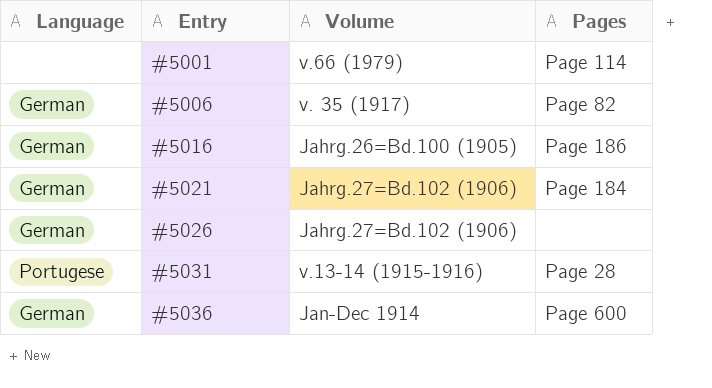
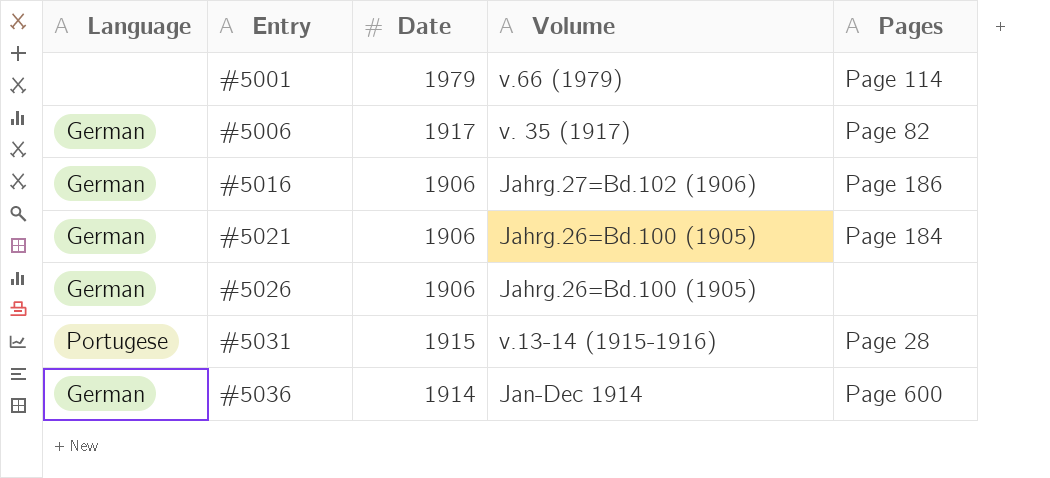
column Date | position: none -> 3
#5016 | Volume: Jahrg.26=Bd.100 (1905) -> Jahrg.27=Bd.102 (1906)
#5021 | Volume: Jahrg.27=Bd.102 (1906) -> Jahrg.26=Bd.100 (1905)
#5026 | Volume: Jahrg.27=Bd.102 (1906) -> Jahrg.26=Bd.100 (1905)

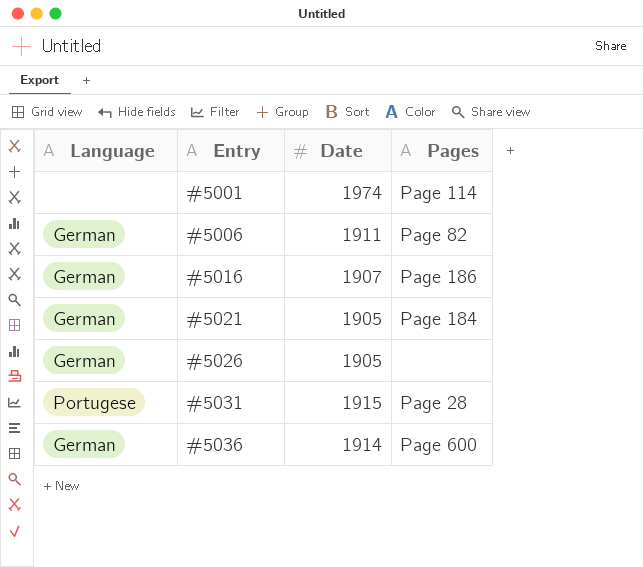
column Volume | position: 4 -> none
#5001 | Date: 1979 -> 1974
#5006 | Date: 1917 -> 1911
#5016 | Date: 1906 -> 1907
#5021 | Date: 1906 -> 1905
#5026 | Date: 1906 -> 1905

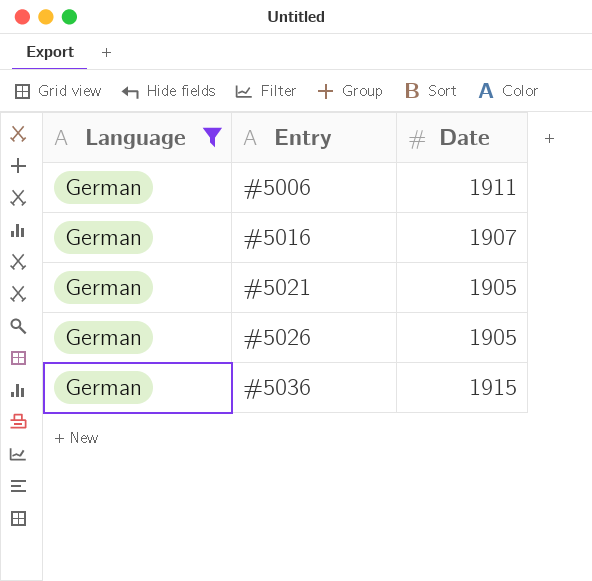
filter: none -> Language = German
column Pages | position: 4 -> none
#5036 | Date: 1914 -> 1915

